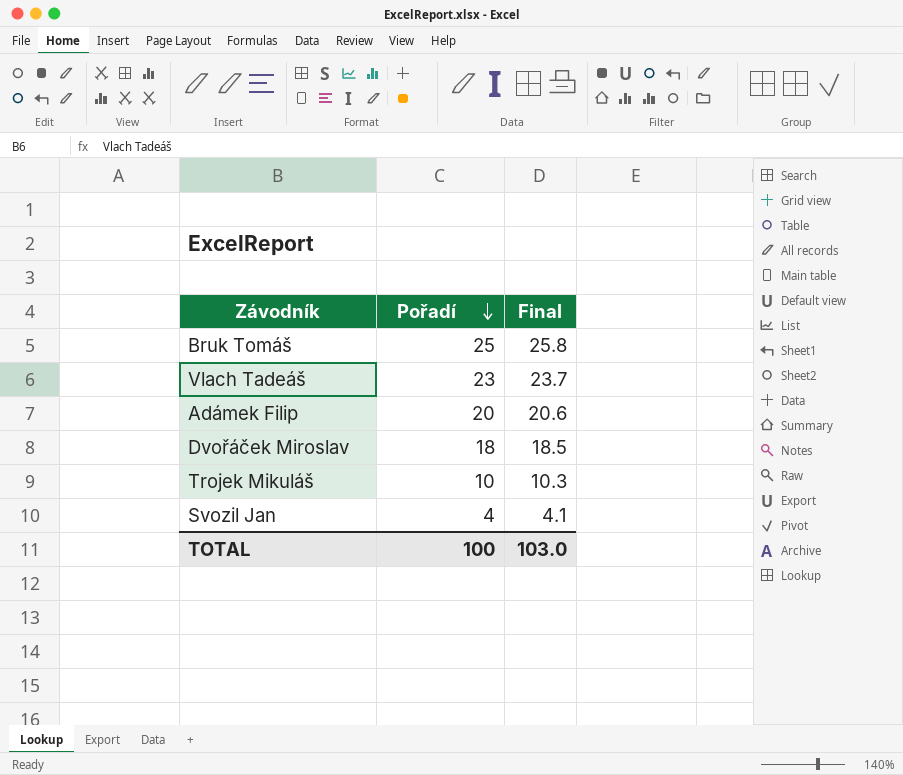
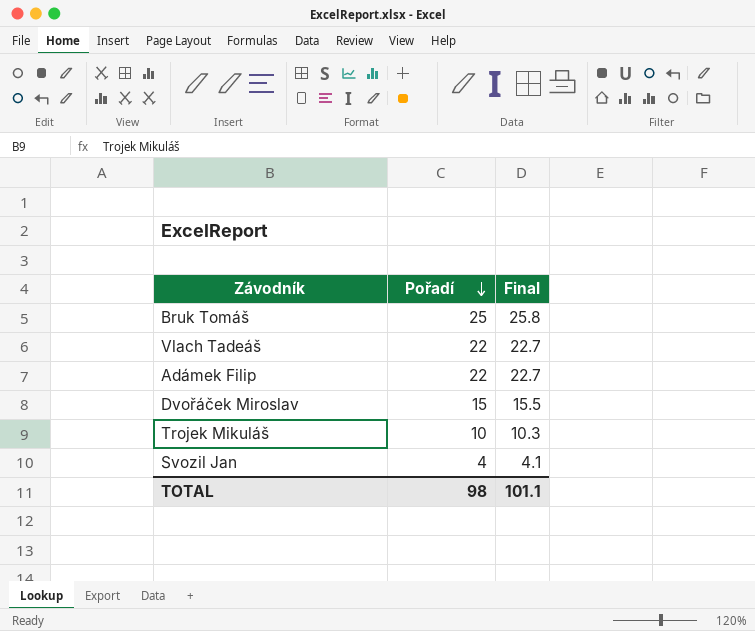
Vlach Tadeáš | Pořadí: 23 -> 22
Vlach Tadeáš | Final: 23.7 -> 22.7
Adámek Filip | Pořadí: 20 -> 22
Adámek Filip | Final: 20.6 -> 22.7
Dvořáček Miroslav | Pořadí: 18 -> 15
Dvořáček Miroslav | Final: 18.5 -> 15.5
TOTAL | Pořadí: 100 -> 98
TOTAL | Final: 103.0 -> 101.1

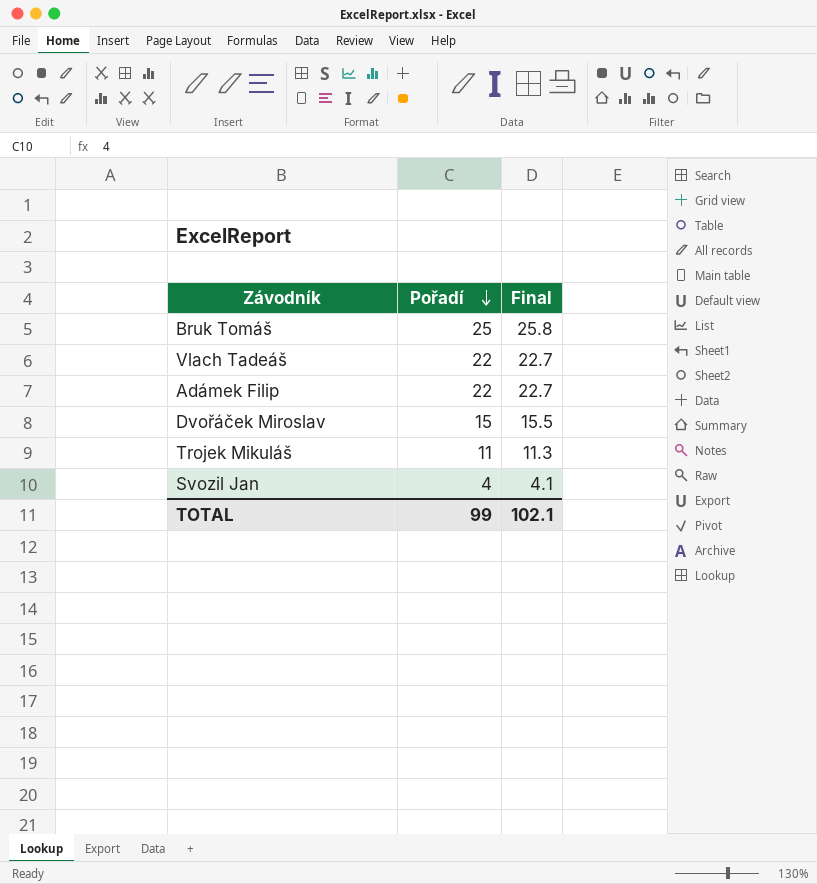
Trojek Mikuláš | Pořadí: 10 -> 11
Trojek Mikuláš | Final: 10.3 -> 11.3
TOTAL | Pořadí: 98 -> 99
TOTAL | Final: 101.1 -> 102.1

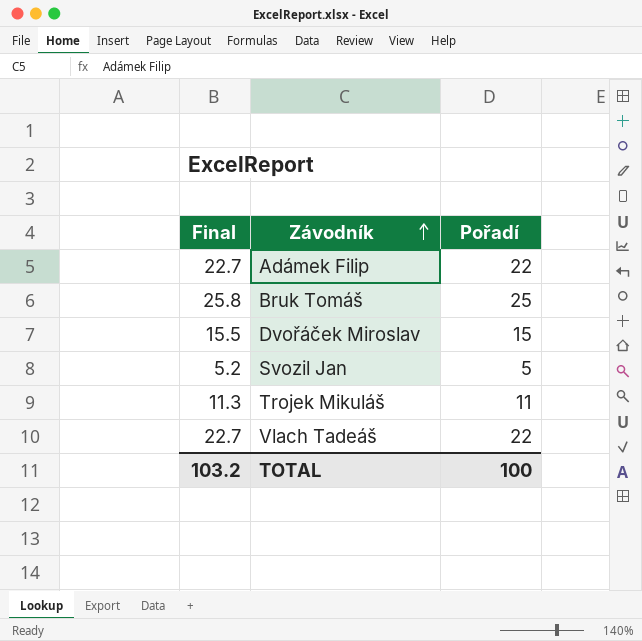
row order: Pořadí descending -> Závodník ascending
column Final | position: 3 -> 1
Svozil Jan | Final: 4.1 -> 5.2
Svozil Jan | Pořadí: 4 -> 5
TOTAL | Final: 102.1 -> 103.2
TOTAL | Pořadí: 99 -> 100

